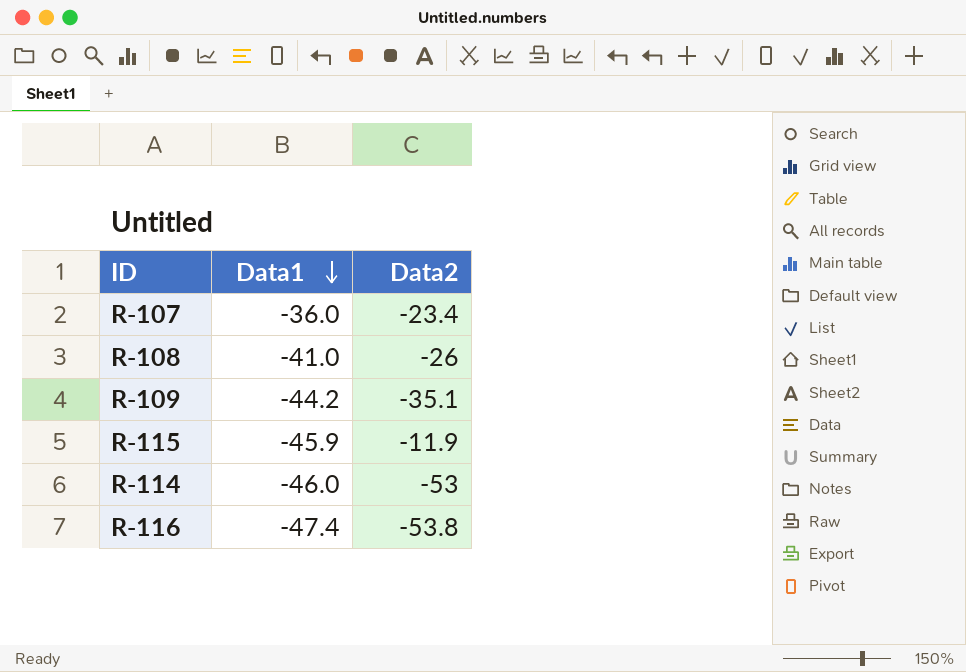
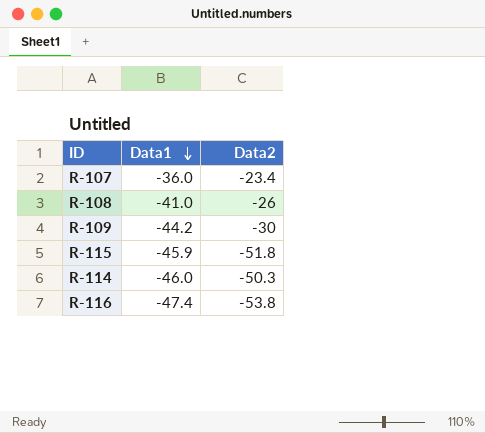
R-109 | Data2: -35.1 -> -30
R-115 | Data2: -11.9 -> -51.8
R-114 | Data2: -53 -> -50.3

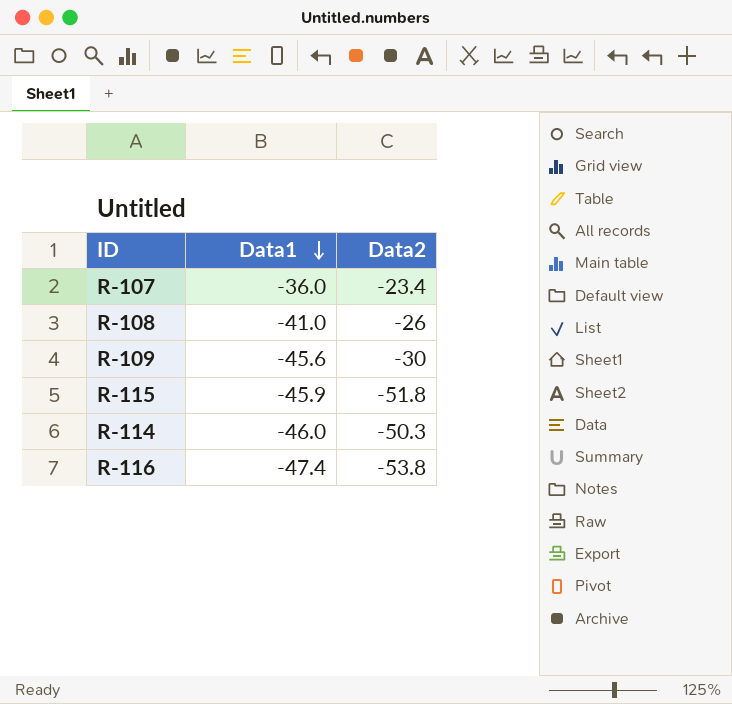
R-109 | Data1: -44.2 -> -45.6

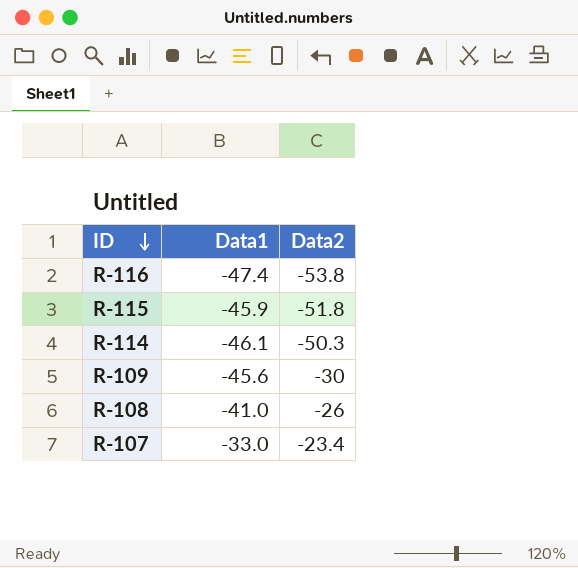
row order: Data1 descending -> ID descending
R-114 | Data1: -46.0 -> -46.1
R-107 | Data1: -36.0 -> -33.0

